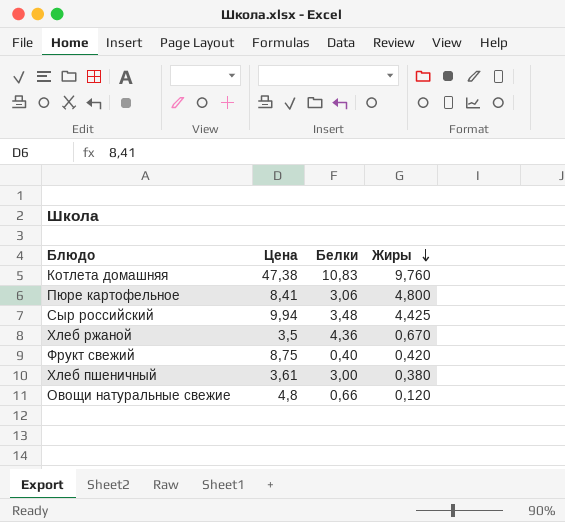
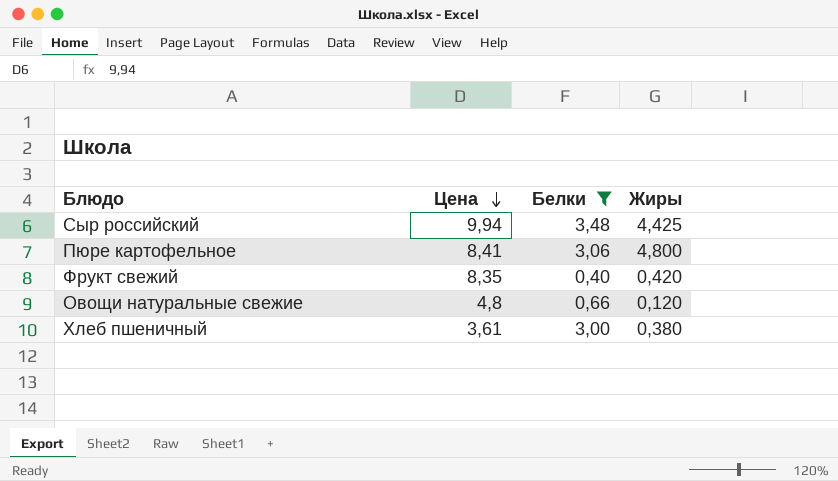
filter: none -> Белки <= 3,48
row order: Жиры descending -> Цена descending
Фрукт свежий | Цена: 8,75 -> 8,35

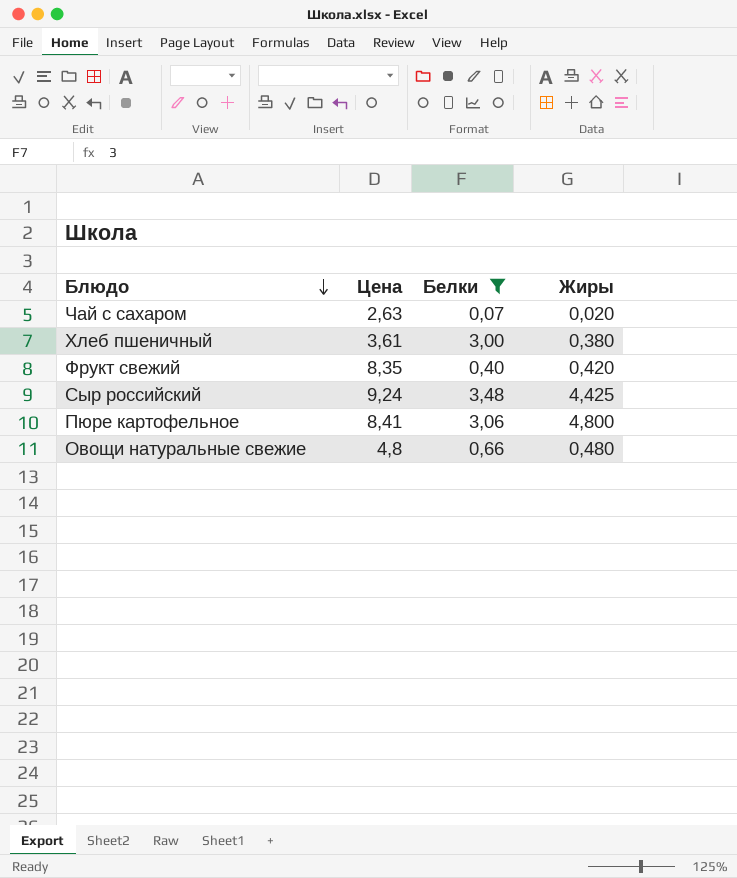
row order: Цена descending -> Блюдо descending
row Чай с сахаром: none -> 2,63 | 0,07 | 0,020
Сыр российский | Цена: 9,94 -> 9,24
Овощи натуральные свежие | Жиры: 0,120 -> 0,480

